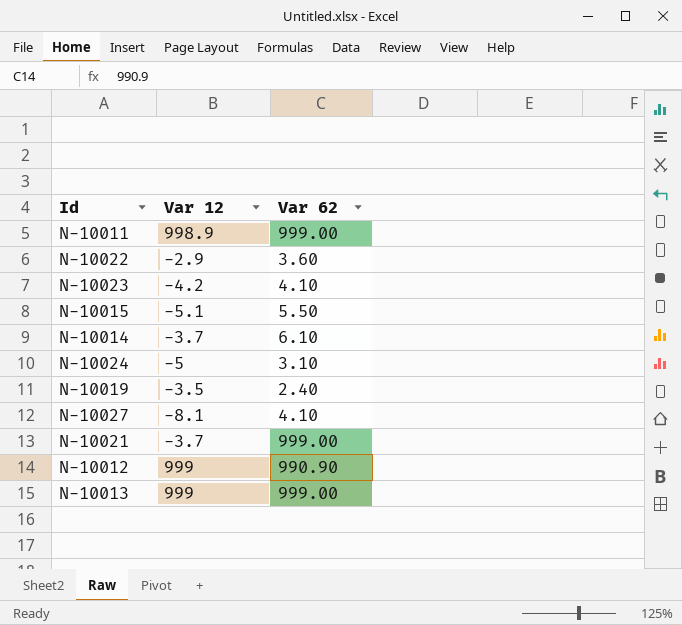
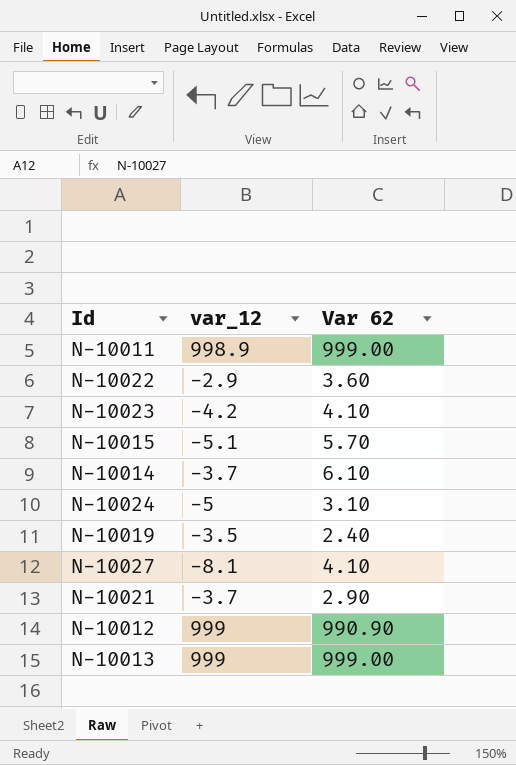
column name: Var 12 -> var_12
N-10015 | Var 62: 5.50 -> 5.70
N-10021 | Var 62: 999.00 -> 2.90

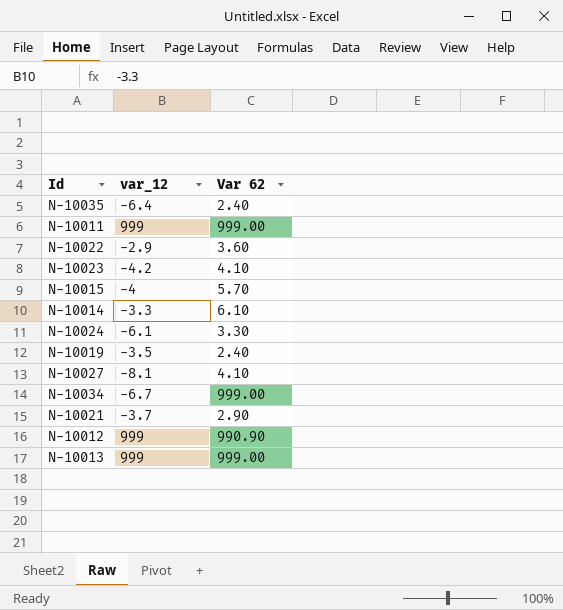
row N-10035: none -> -6.4 | 2.40
N-10011 | var_12: 998.9 -> 999
N-10015 | var_12: -5.1 -> -4
N-10014 | var_12: -3.7 -> -3.3
N-10024 | var_12: -5 -> -6.1
N-10024 | Var 62: 3.10 -> 3.30
row N-10034: none -> -6.7 | 999.00

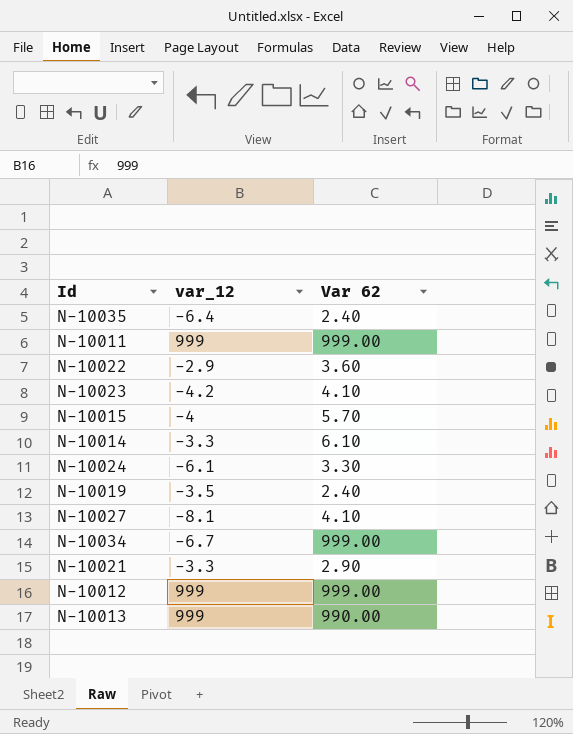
N-10021 | var_12: -3.7 -> -3.3
N-10012 | Var 62: 990.90 -> 999.00
N-10013 | Var 62: 999.00 -> 990.00

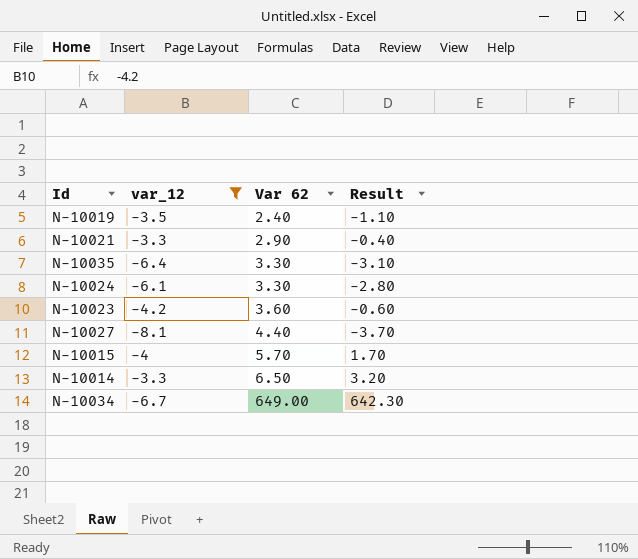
filter: none -> var_12 <= -3.3
row order: none -> Var 62 ascending
column Result | formula: none -> [var_12] + [Var 62]
N-10035 | Var 62: 2.40 -> 3.30
N-10023 | Var 62: 4.10 -> 3.60
N-10027 | Var 62: 4.10 -> 4.40
N-10014 | Var 62: 6.10 -> 6.50
N-10034 | Var 62: 999.00 -> 649.00

